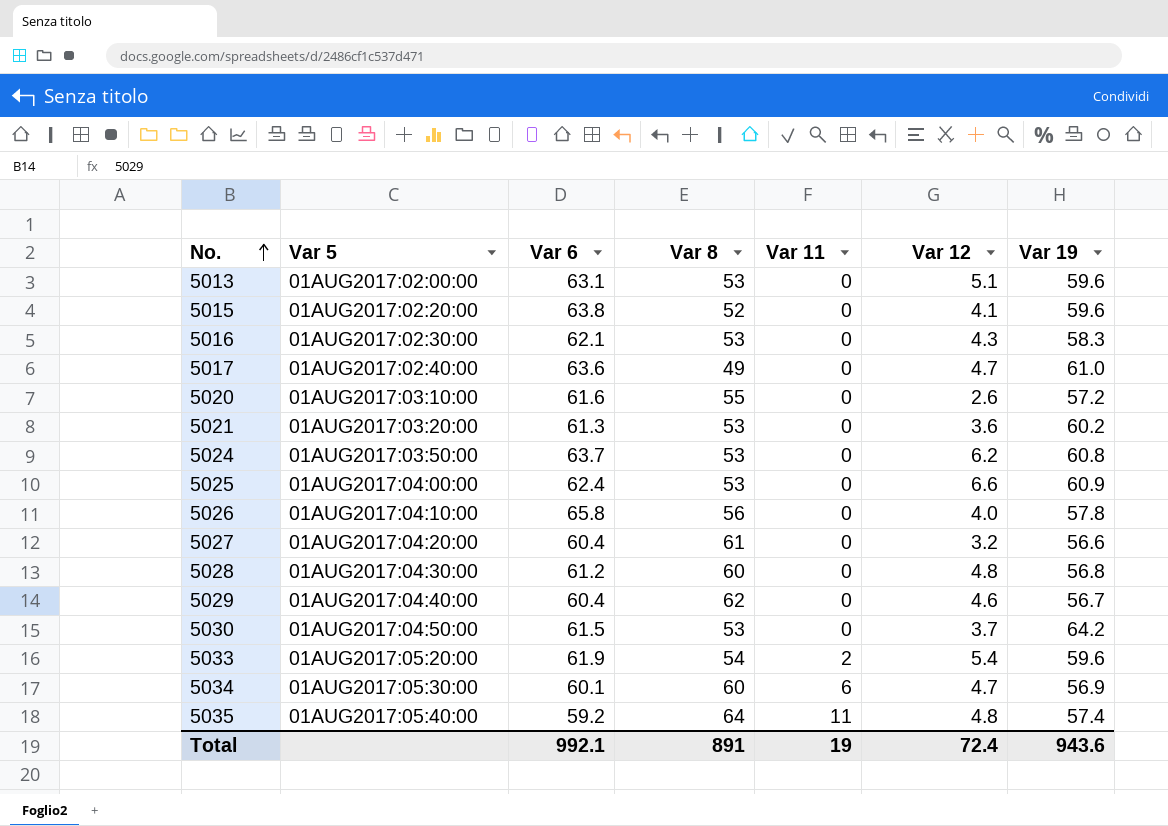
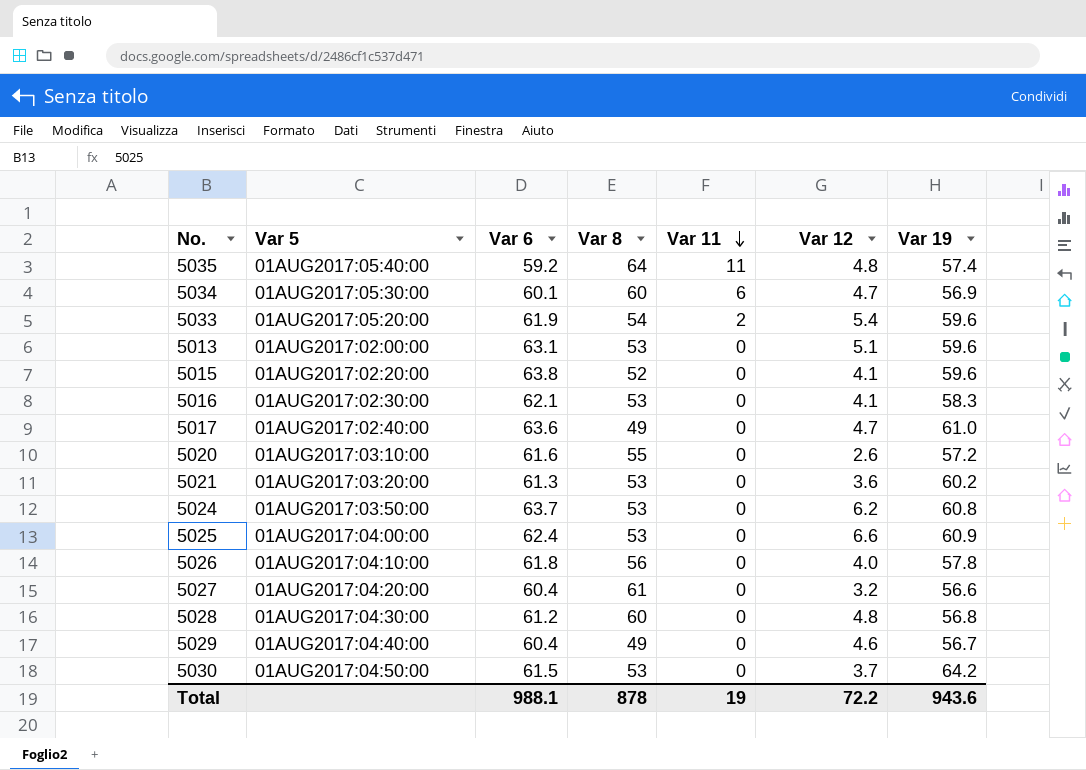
row order: No. ascending -> Var 11 descending
5016 | Var 12: 4.3 -> 4.1
5026 | Var 6: 65.8 -> 61.8
5029 | Var 8: 62 -> 49
Total | Var 6: 992.1 -> 988.1
Total | Var 8: 891 -> 878
Total | Var 12: 72.4 -> 72.2

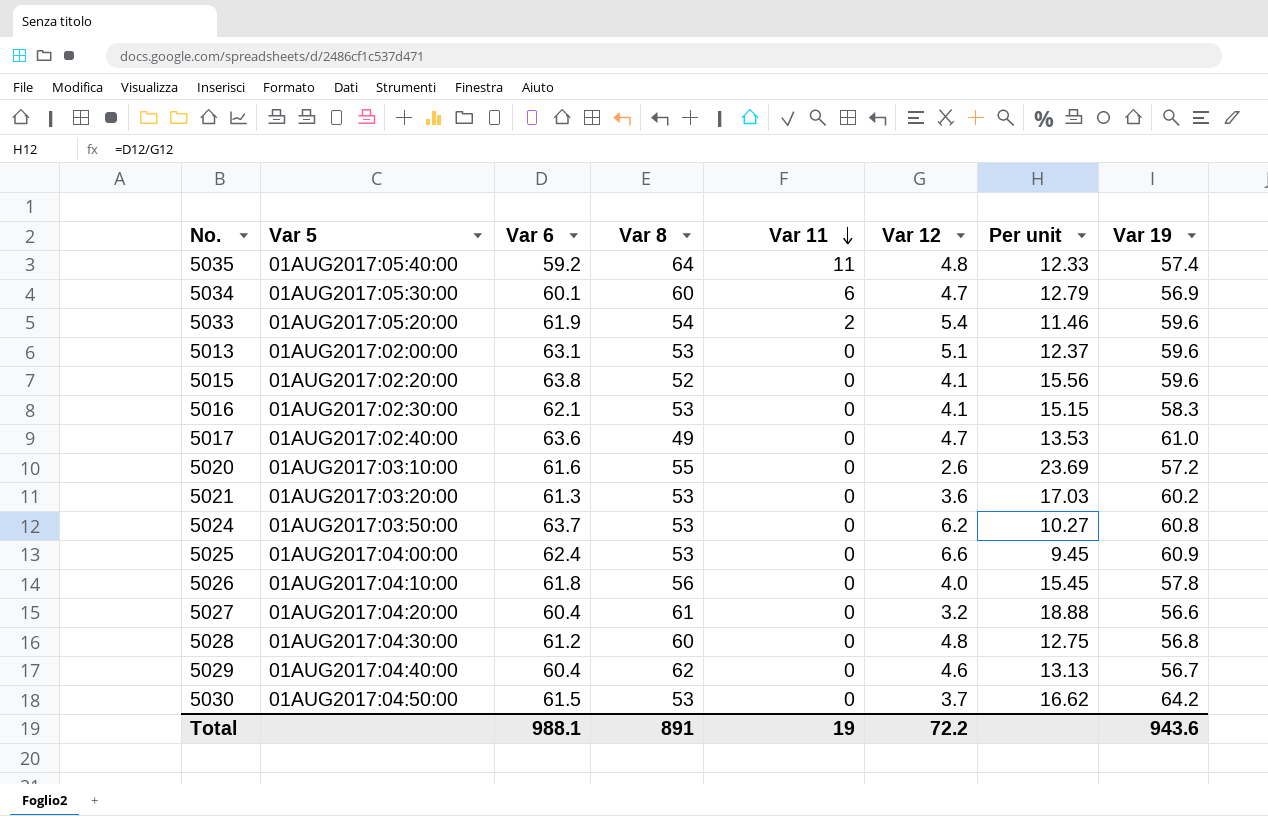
column Per unit | formula: none -> [Var 6] / [Var 12]
5029 | Var 8: 49 -> 62
Total | Var 8: 878 -> 891

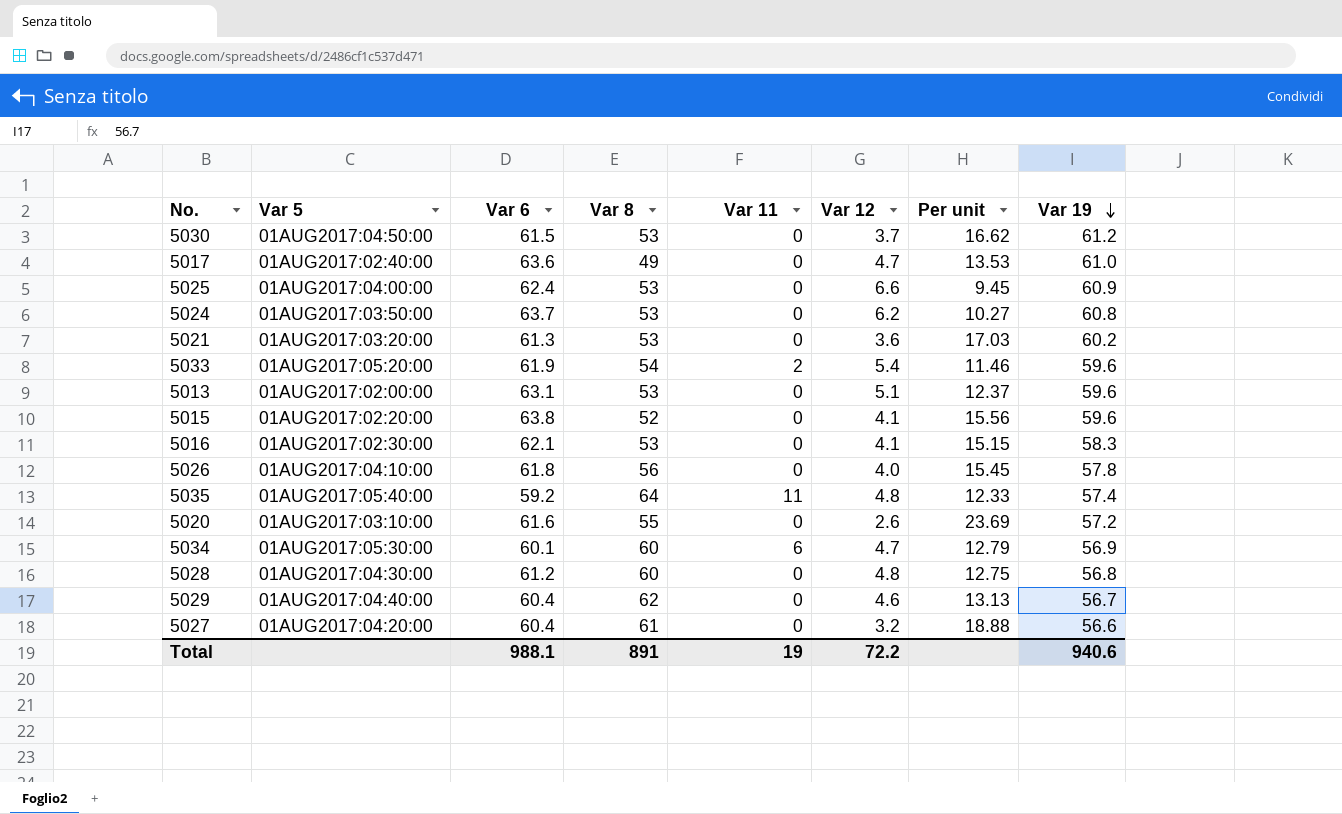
row order: Var 11 descending -> Var 19 descending
5030 | Var 19: 64.2 -> 61.2
Total | Var 19: 943.6 -> 940.6

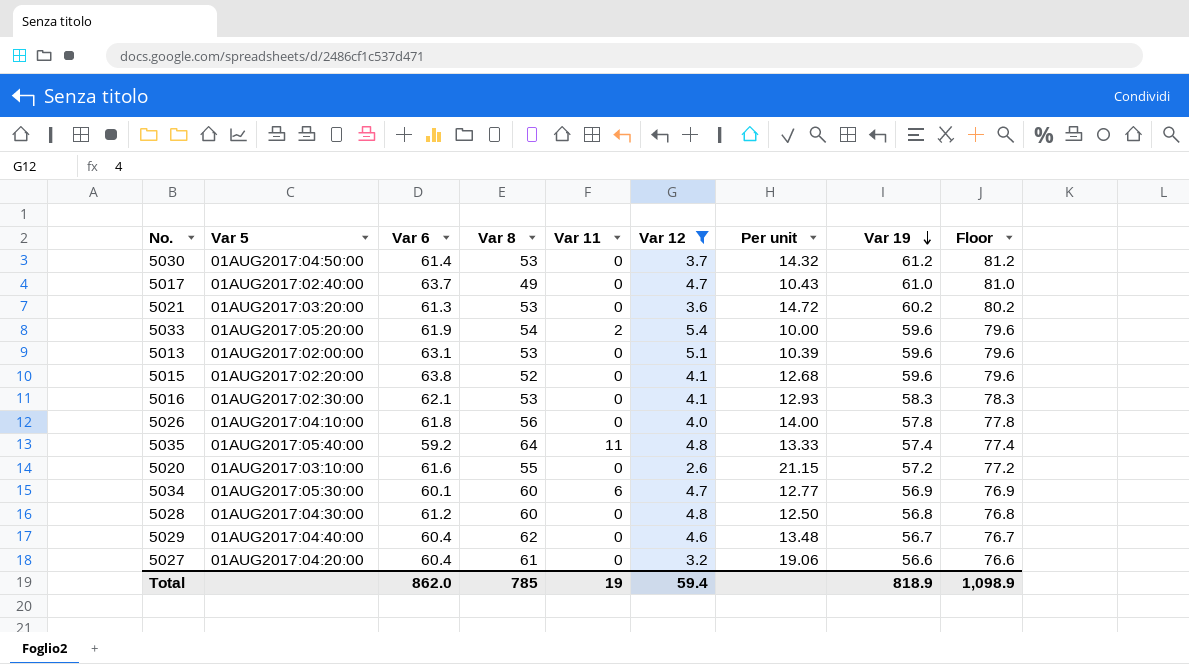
filter: none -> Var 12 <= 5.4
column Per unit | formula: [Var 6] / [Var 12] -> [Var 8] / [Var 12]
column Floor | formula: none -> [Var 19] + 20
5030 | Var 6: 61.5 -> 61.4
5017 | Var 6: 63.6 -> 63.7
Total | Var 6: 988.1 -> 862.0
Total | Var 8: 891 -> 785
Total | Var 12: 72.2 -> 59.4
Total | Var 19: 940.6 -> 818.9

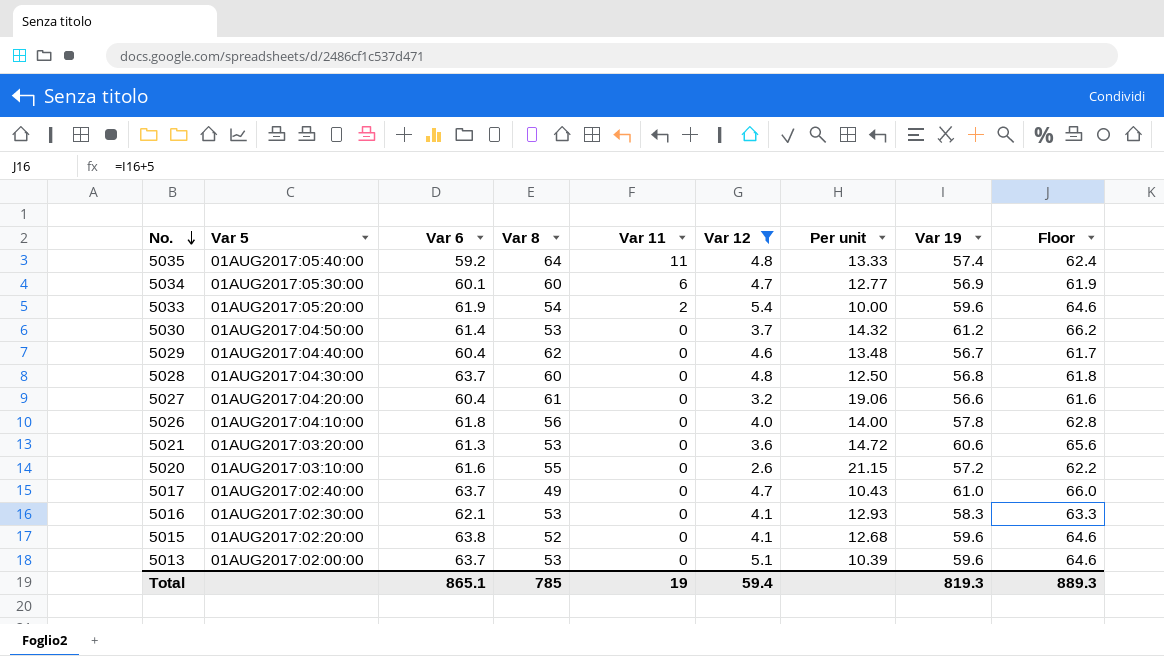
row order: Var 19 descending -> No. descending
column Floor | formula: [Var 19] + 20 -> [Var 19] + 5
5028 | Var 6: 61.2 -> 63.7
5021 | Var 19: 60.2 -> 60.6
5013 | Var 6: 63.1 -> 63.7
Total | Var 6: 862.0 -> 865.1
Total | Var 19: 818.9 -> 819.3
Total | Floor: 1,098.9 -> 889.3

